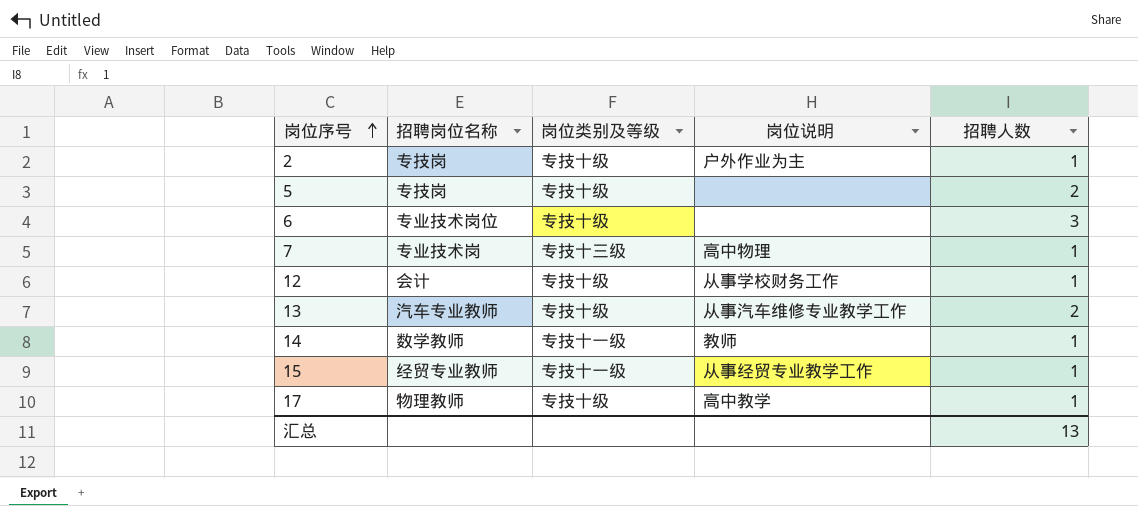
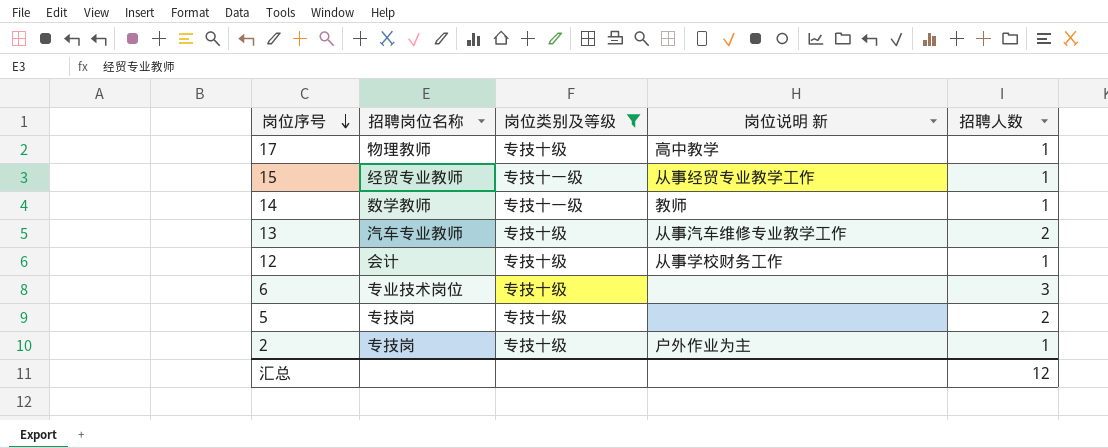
filter: none -> 岗位类别及等级 != 专技十三级
row order: 岗位序号 ascending -> 岗位序号 descending
column name: 岗位说明 -> 岗位说明 新
汇总 | 招聘人数: 13 -> 12

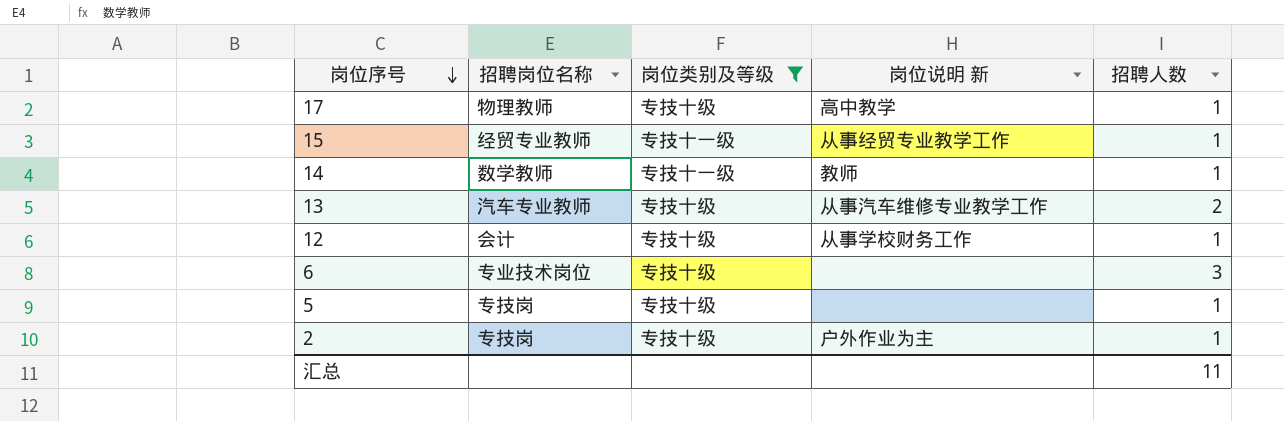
5 | 招聘人数: 2 -> 1
汇总 | 招聘人数: 12 -> 11

